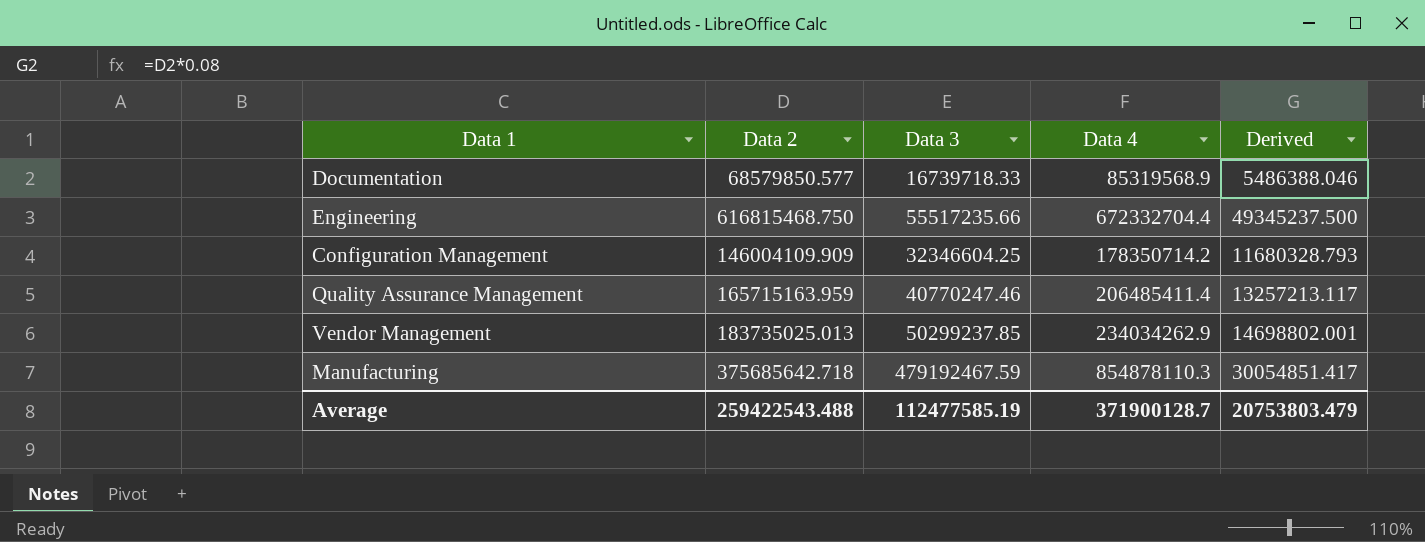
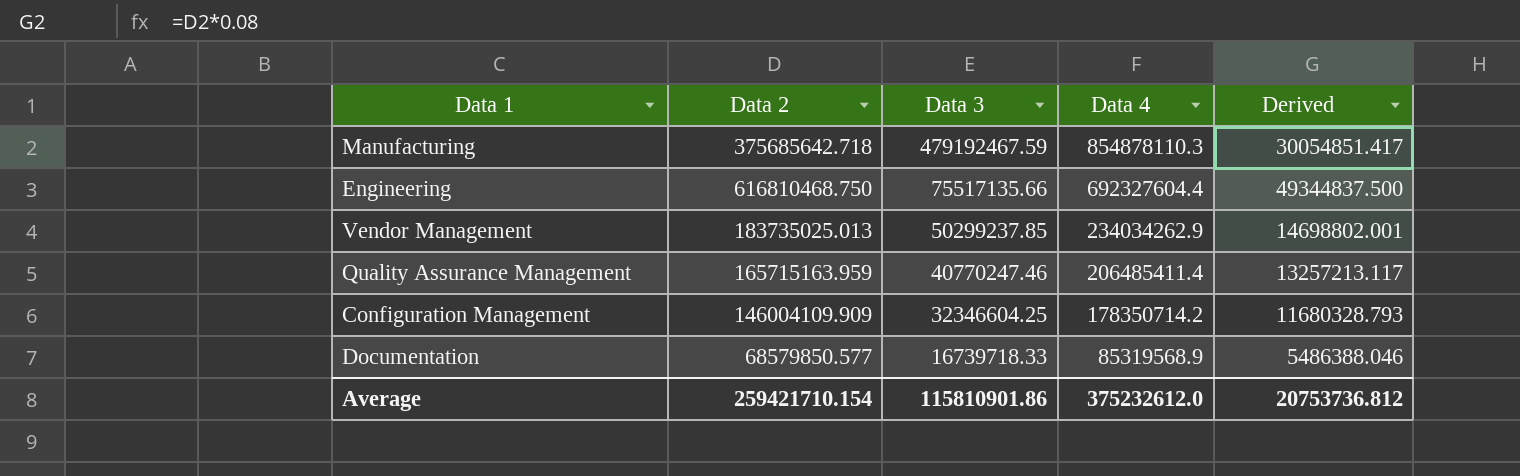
row order: none -> Data 3 descending
Engineering | Data 2: 616815468.750 -> 616810468.750
Engineering | Data 3: 55517235.66 -> 75517135.66
Engineering | Data 4: 672332704.4 -> 692327604.4
Engineering | Derived: 49345237.500 -> 49344837.500
Average | Data 2: 259422543.488 -> 259421710.154
Average | Data 3: 112477585.19 -> 115810901.86
Average | Data 4: 371900128.7 -> 375232612.0
Average | Derived: 20753803.479 -> 20753736.812

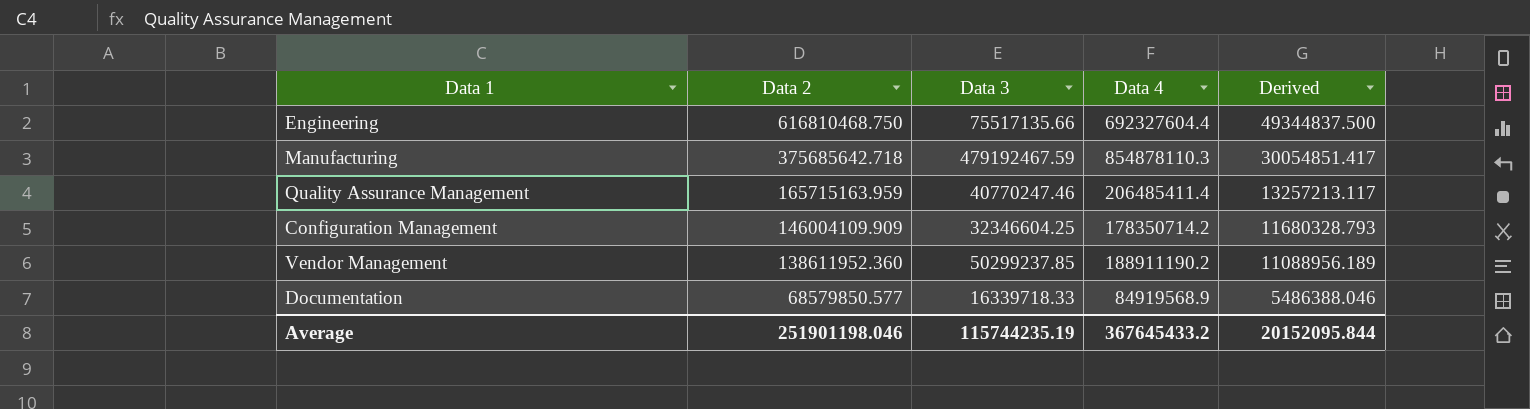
row order: Data 3 descending -> Data 2 descending
Vendor Management | Data 2: 183735025.013 -> 138611952.360
Vendor Management | Data 4: 234034262.9 -> 188911190.2
Vendor Management | Derived: 14698802.001 -> 11088956.189
Documentation | Data 3: 16739718.33 -> 16339718.33
Documentation | Data 4: 85319568.9 -> 84919568.9
Average | Data 2: 259421710.154 -> 251901198.046
Average | Data 3: 115810901.86 -> 115744235.19
Average | Data 4: 375232612.0 -> 367645433.2
Average | Derived: 20753736.812 -> 20152095.844

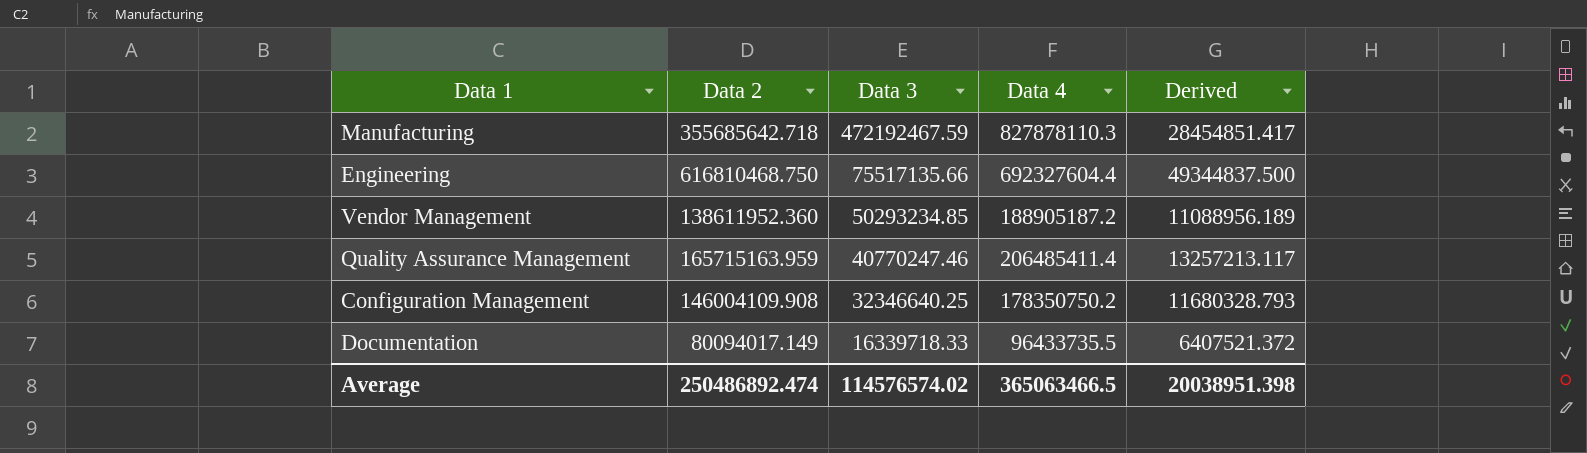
row order: Data 2 descending -> Data 3 descending
Manufacturing | Data 2: 375685642.718 -> 355685642.718
Manufacturing | Data 3: 479192467.59 -> 472192467.59
Manufacturing | Data 4: 854878110.3 -> 827878110.3
Manufacturing | Derived: 30054851.417 -> 28454851.417
Vendor Management | Data 3: 50299237.85 -> 50293234.85
Vendor Management | Data 4: 188911190.2 -> 188905187.2
Configuration Management | Data 2: 146004109.909 -> 146004109.908
Configuration Management | Data 3: 32346604.25 -> 32346640.25
Configuration Management | Data 4: 178350714.2 -> 178350750.2
Documentation | Data 2: 68579850.577 -> 80094017.149
Documentation | Data 4: 84919568.9 -> 96433735.5
Documentation | Derived: 5486388.046 -> 6407521.372
Average | Data 2: 251901198.046 -> 250486892.474
Average | Data 3: 115744235.19 -> 114576574.02
Average | Data 4: 367645433.2 -> 365063466.5
Average | Derived: 20152095.844 -> 20038951.398

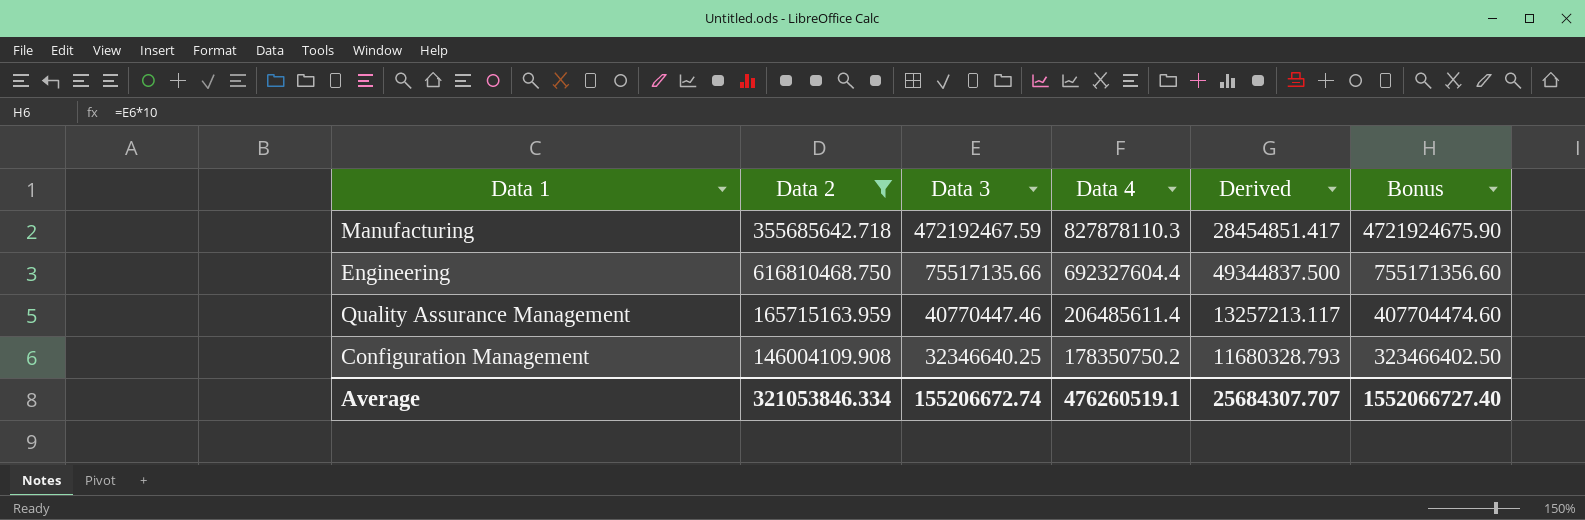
filter: none -> Data 2 >= 146004109.908
column Bonus | formula: none -> [Data 3] * 10
Quality Assurance Management | Data 3: 40770247.46 -> 40770447.46
Quality Assurance Management | Data 4: 206485411.4 -> 206485611.4
Average | Data 2: 250486892.474 -> 321053846.334
Average | Data 3: 114576574.02 -> 155206672.74
Average | Data 4: 365063466.5 -> 476260519.1
Average | Derived: 20038951.398 -> 25684307.707

